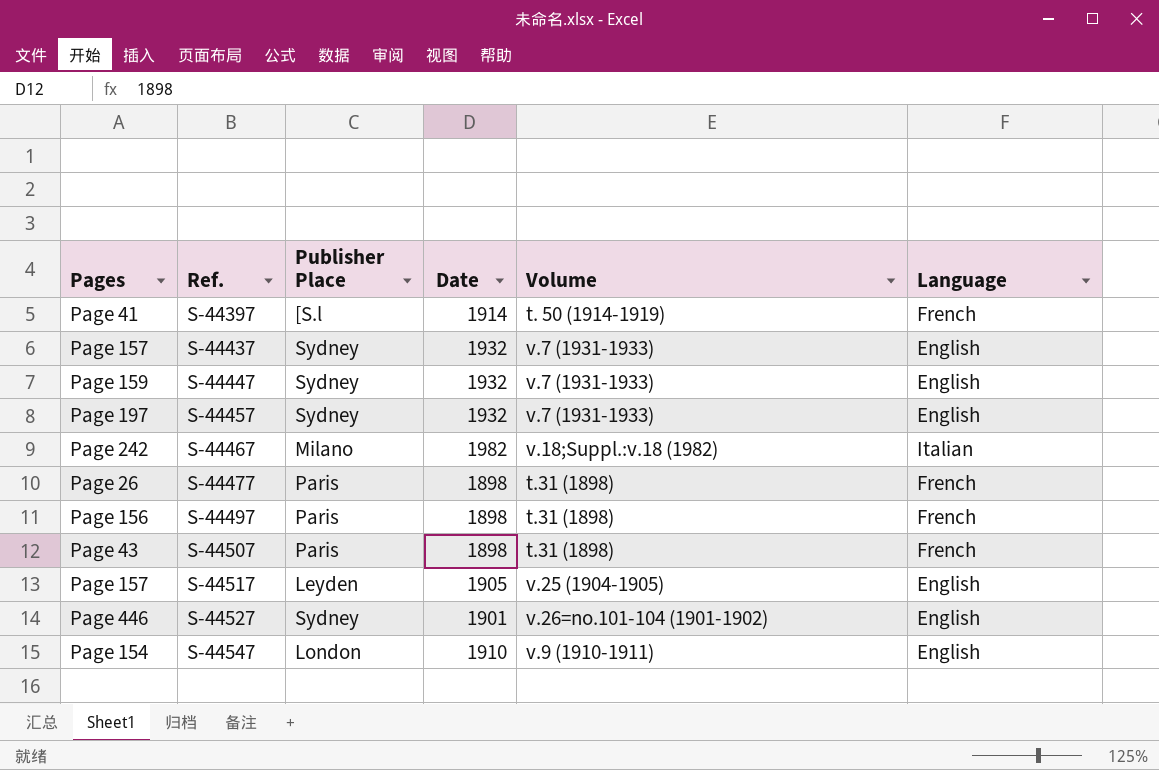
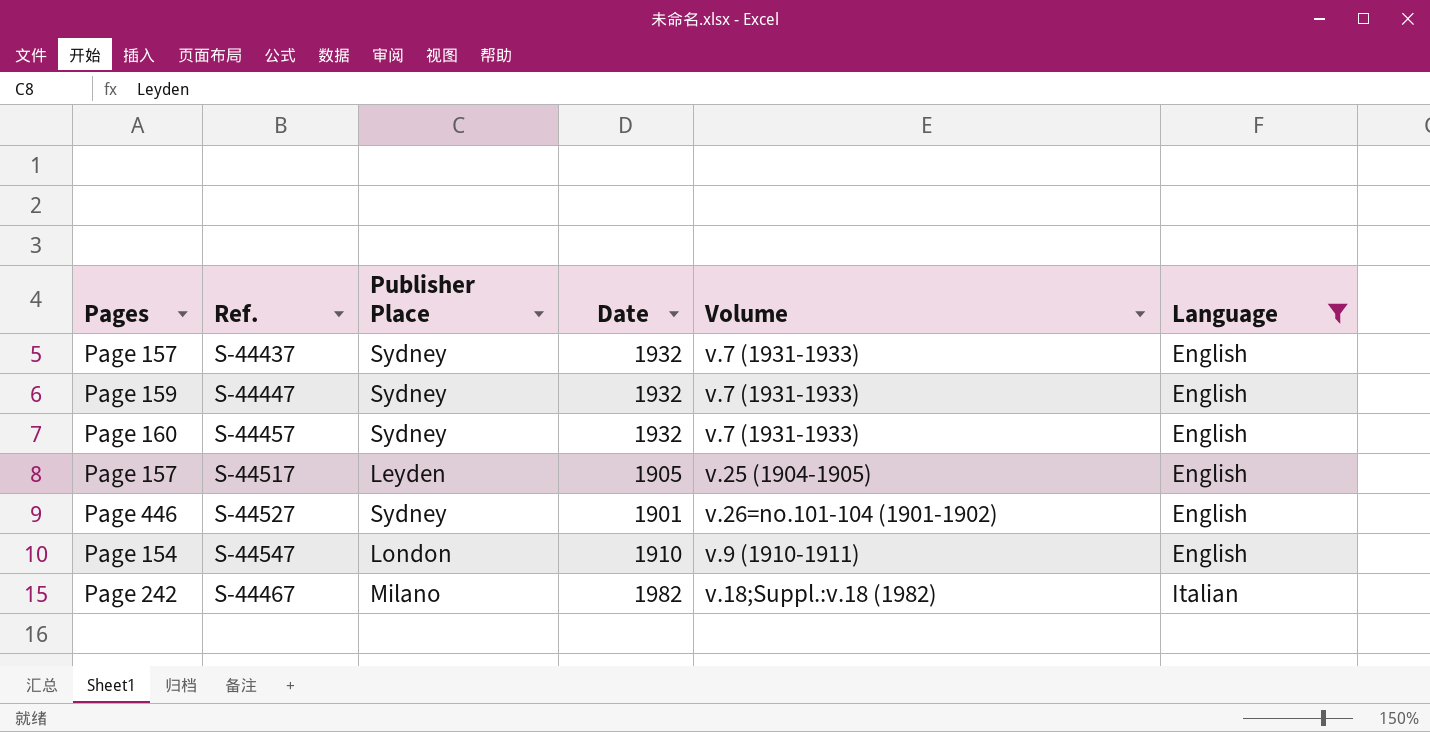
filter: none -> Language != French
row order: Ref. ascending -> Language ascending
S-44457 | Pages: Page 197 -> Page 160

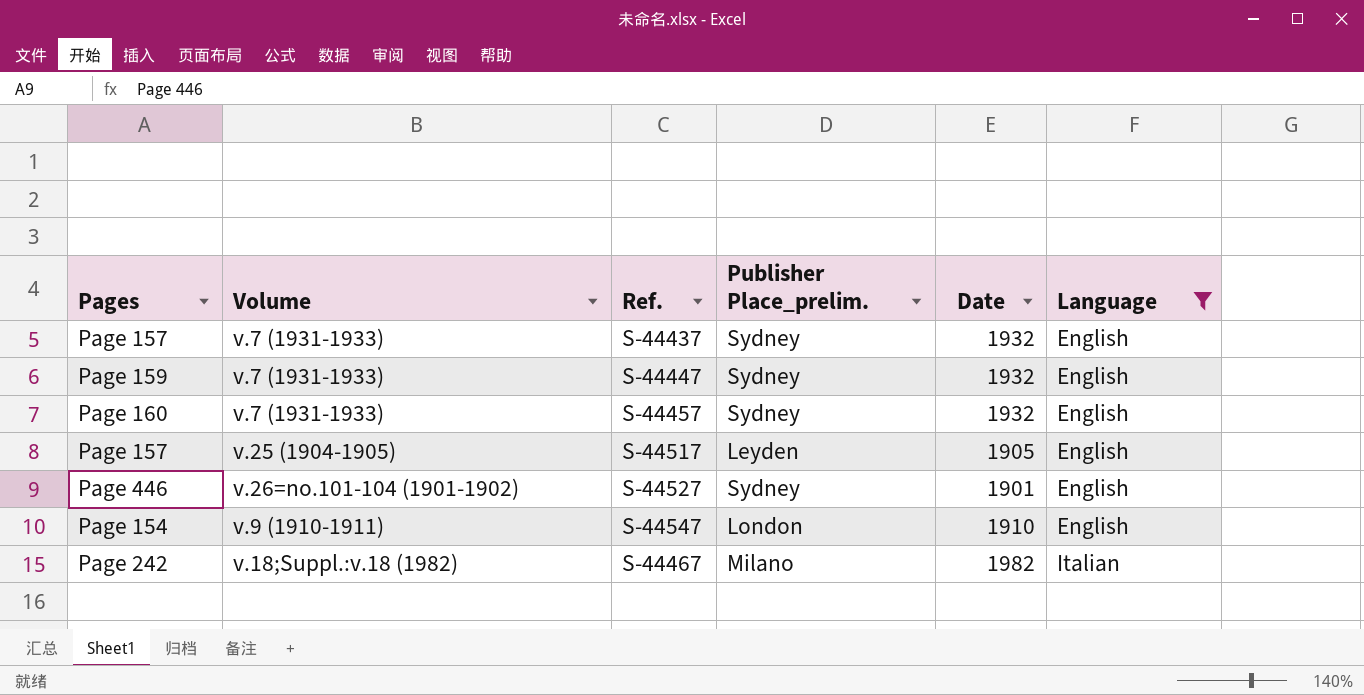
column Volume | position: 5 -> 2
column name: Publisher Place -> Publisher Place_prelim.

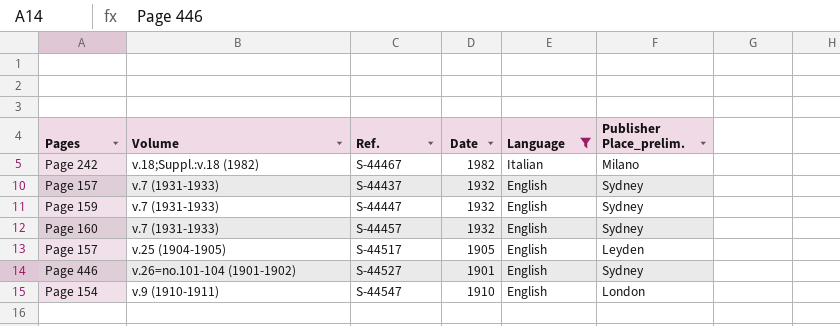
row order: Language ascending -> Language descending
column Publisher Place_prelim. | position: 4 -> 6

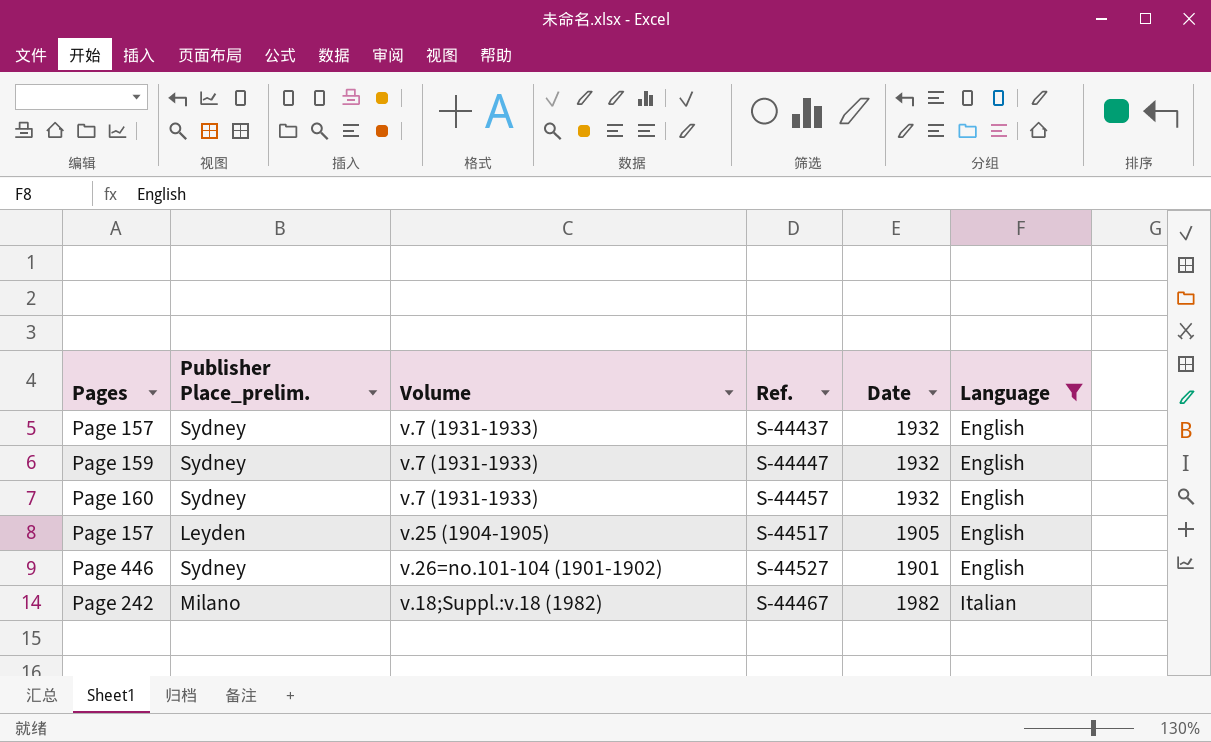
row order: Language descending -> Language ascending
column Publisher Place_prelim. | position: 6 -> 2
row S-44547: Page 154 | v.9 (1910-1911) | 1910 | English | London -> none

